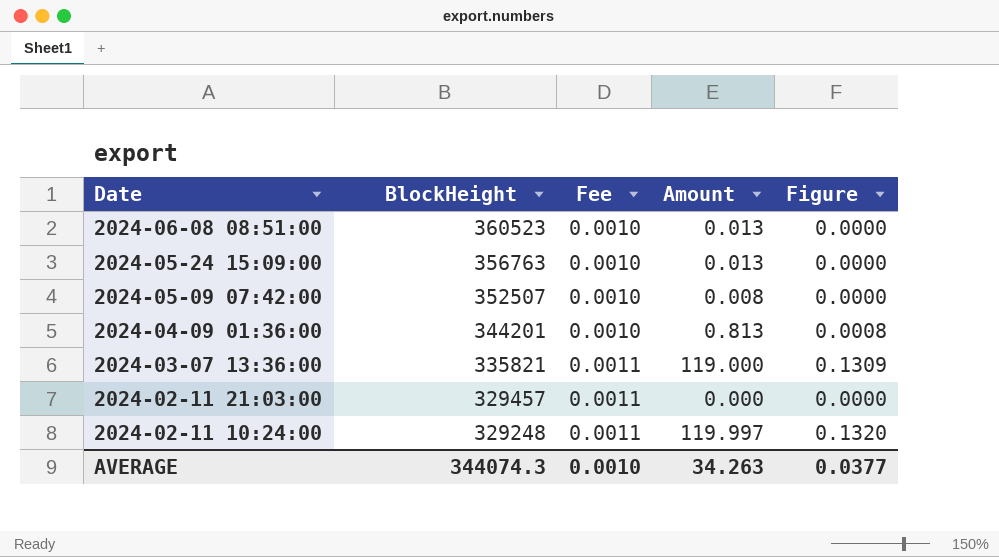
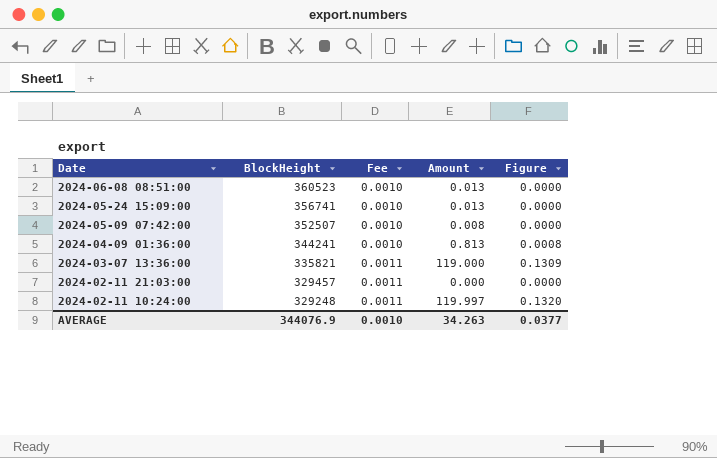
2024-05-24 15:09:00 | BlockHeight: 356763 -> 356741
2024-04-09 01:36:00 | BlockHeight: 344201 -> 344241
AVERAGE | BlockHeight: 344074.3 -> 344076.9

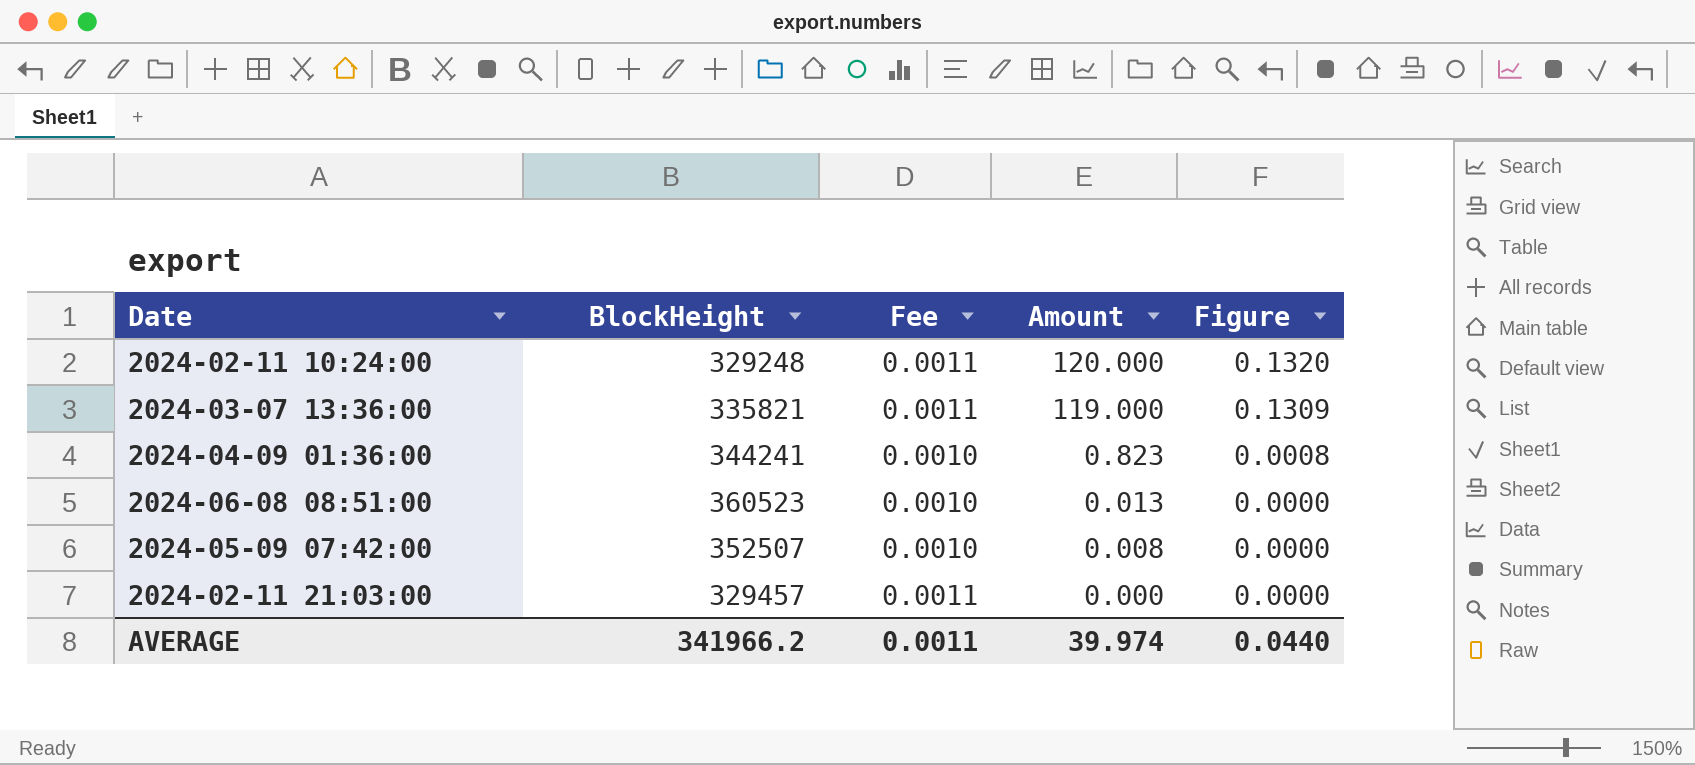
row order: Date descending -> Amount descending
row 2024-05-24 15:09:00: 356741 | 0.0010 | 0.013 | 0.0000 -> none
2024-02-11 10:24:00 | Amount: 119.997 -> 120.000
2024-04-09 01:36:00 | Amount: 0.813 -> 0.823
AVERAGE | BlockHeight: 344076.9 -> 341966.2
AVERAGE | Fee: 0.0010 -> 0.0011
AVERAGE | Amount: 34.263 -> 39.974
AVERAGE | Figure: 0.0377 -> 0.0440

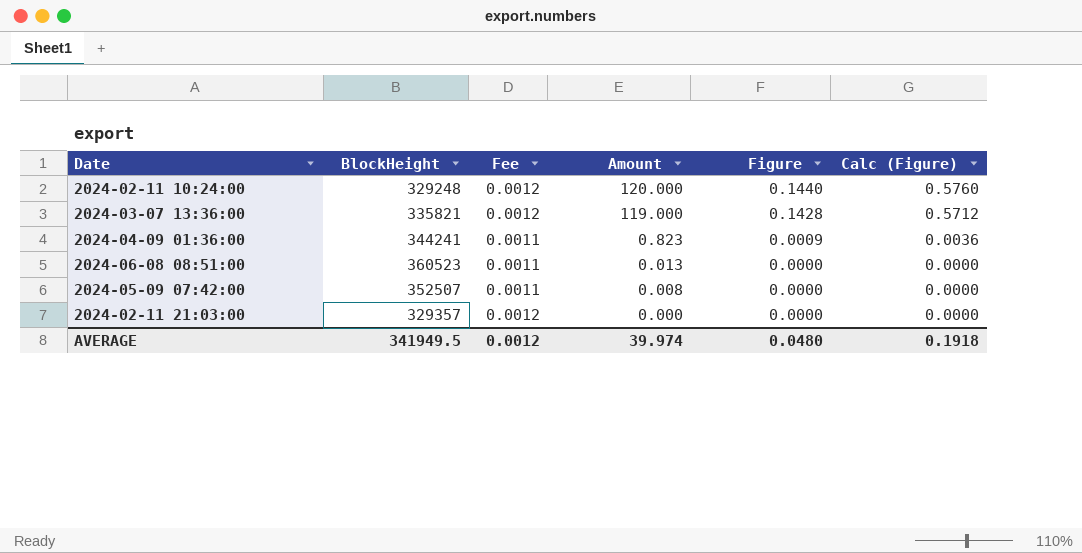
column Calc (Figure) | formula: none -> [Figure] * 4
2024-02-11 10:24:00 | Fee: 0.0011 -> 0.0012
2024-02-11 10:24:00 | Figure: 0.1320 -> 0.1440
2024-03-07 13:36:00 | Fee: 0.0011 -> 0.0012
2024-03-07 13:36:00 | Figure: 0.1309 -> 0.1428
2024-04-09 01:36:00 | Fee: 0.0010 -> 0.0011
2024-04-09 01:36:00 | Figure: 0.0008 -> 0.0009
2024-06-08 08:51:00 | Fee: 0.0010 -> 0.0011
2024-05-09 07:42:00 | Fee: 0.0010 -> 0.0011
2024-02-11 21:03:00 | BlockHeight: 329457 -> 329357
2024-02-11 21:03:00 | Fee: 0.0011 -> 0.0012
AVERAGE | BlockHeight: 341966.2 -> 341949.5
AVERAGE | Fee: 0.0011 -> 0.0012
AVERAGE | Figure: 0.0440 -> 0.0480

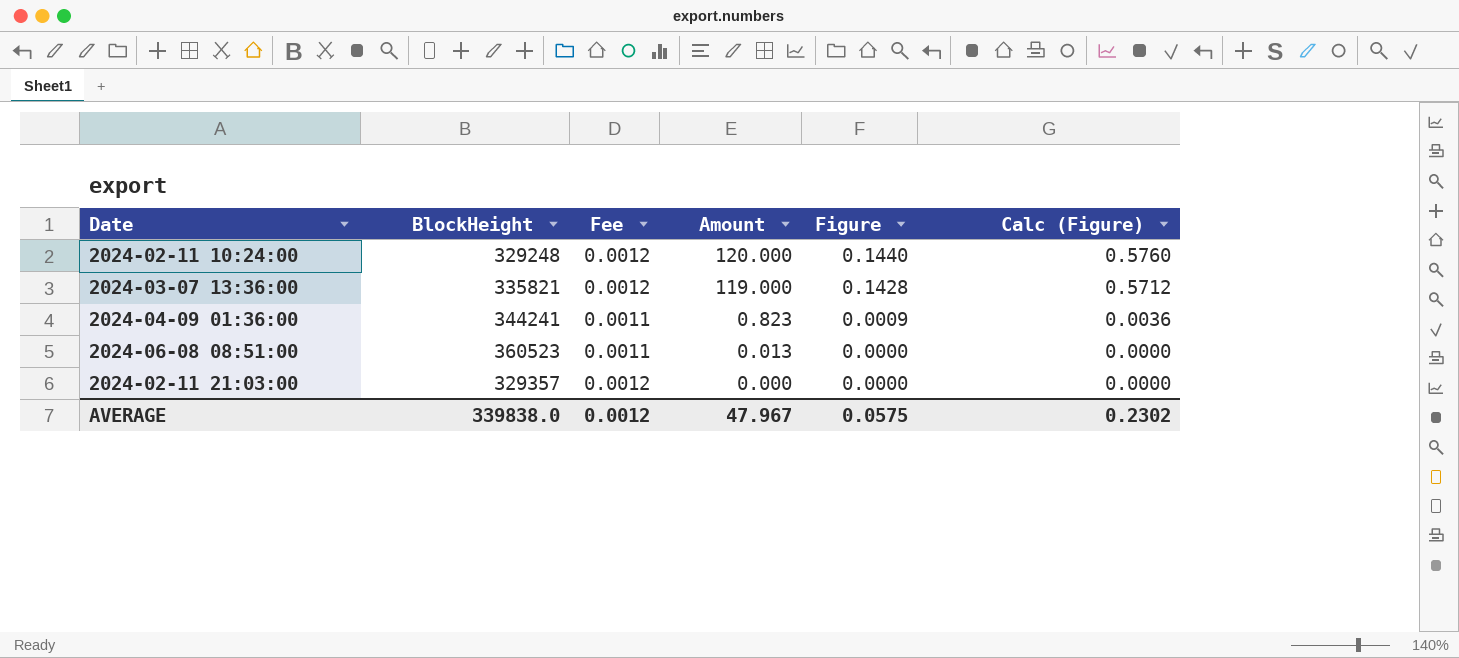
row 2024-05-09 07:42:00: 352507 | 0.0011 | 0.008 | 0.0000 | 0.0000 -> none
AVERAGE | BlockHeight: 341949.5 -> 339838.0
AVERAGE | Amount: 39.974 -> 47.967
AVERAGE | Figure: 0.0480 -> 0.0575
AVERAGE | Calc (Figure): 0.1918 -> 0.2302

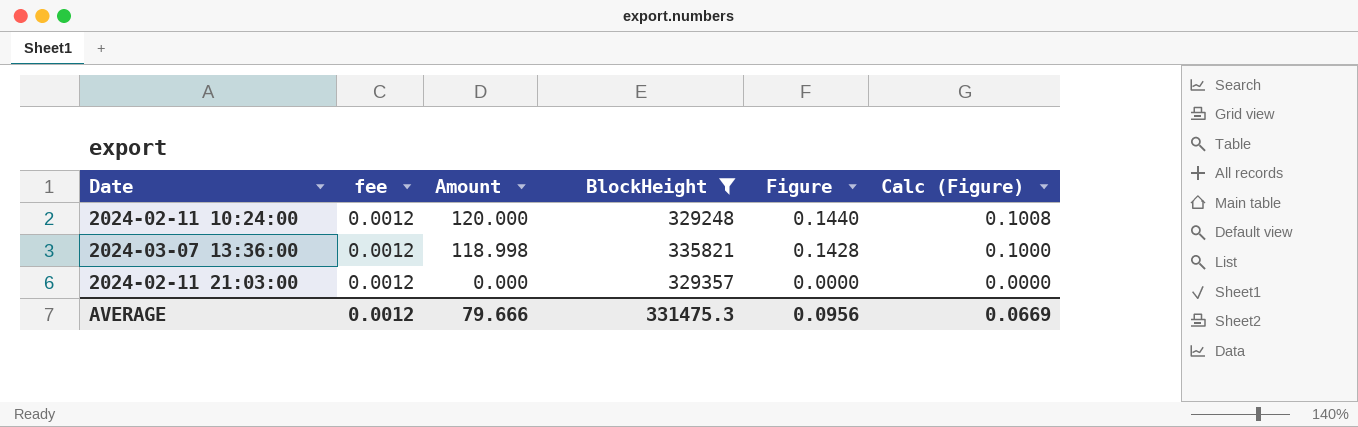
filter: none -> BlockHeight <= 335821
column name: Fee -> fee
column BlockHeight | position: 2 -> 4
column Calc (Figure) | formula: [Figure] * 4 -> [Figure] * 0.7
2024-03-07 13:36:00 | Amount: 119.000 -> 118.998
AVERAGE | Amount: 47.967 -> 79.666
AVERAGE | BlockHeight: 339838.0 -> 331475.3
AVERAGE | Figure: 0.0575 -> 0.0956
AVERAGE | Calc (Figure): 0.2302 -> 0.0669

